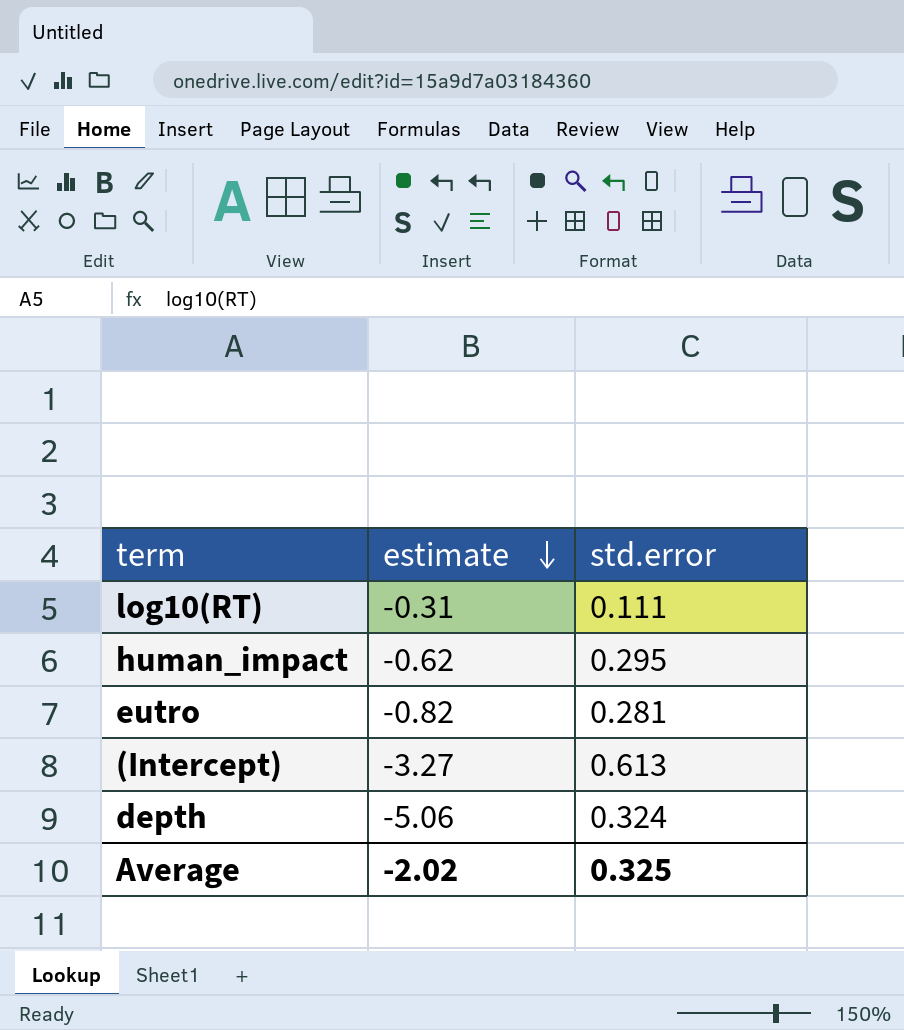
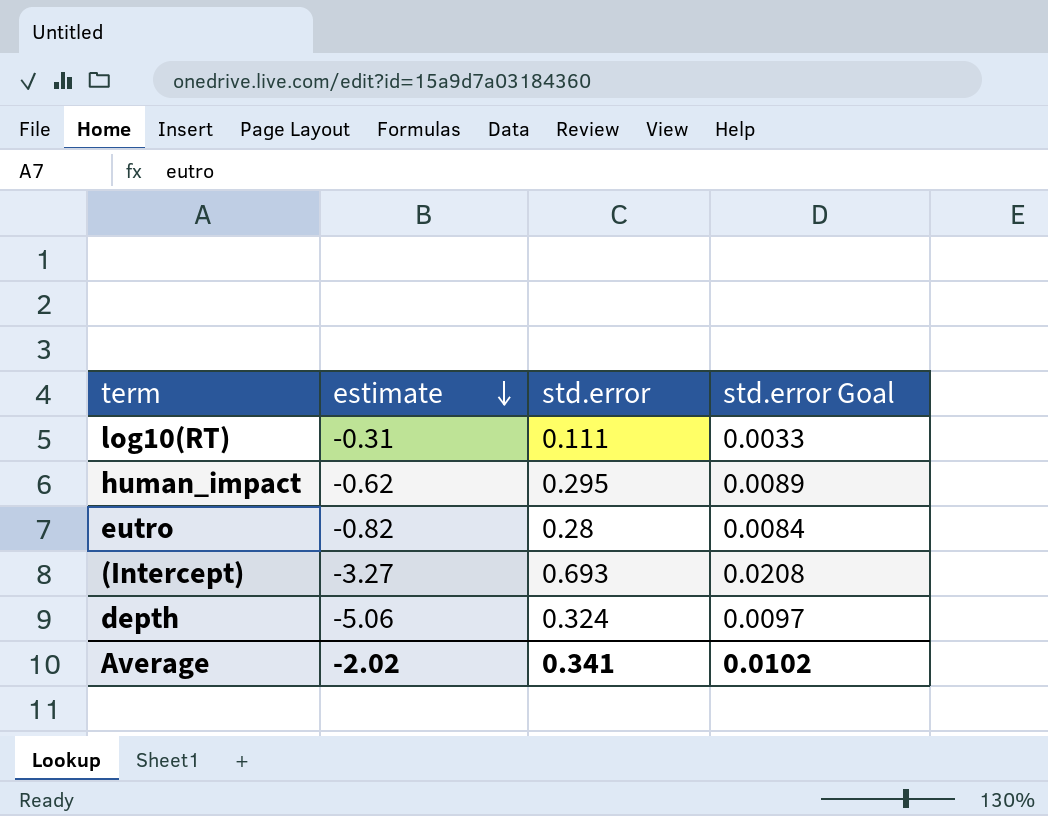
column std.error Goal | formula: none -> [std.error] * 0.03
eutro | std.error: 0.281 -> 0.28
(Intercept) | std.error: 0.613 -> 0.693
Average | std.error: 0.325 -> 0.341

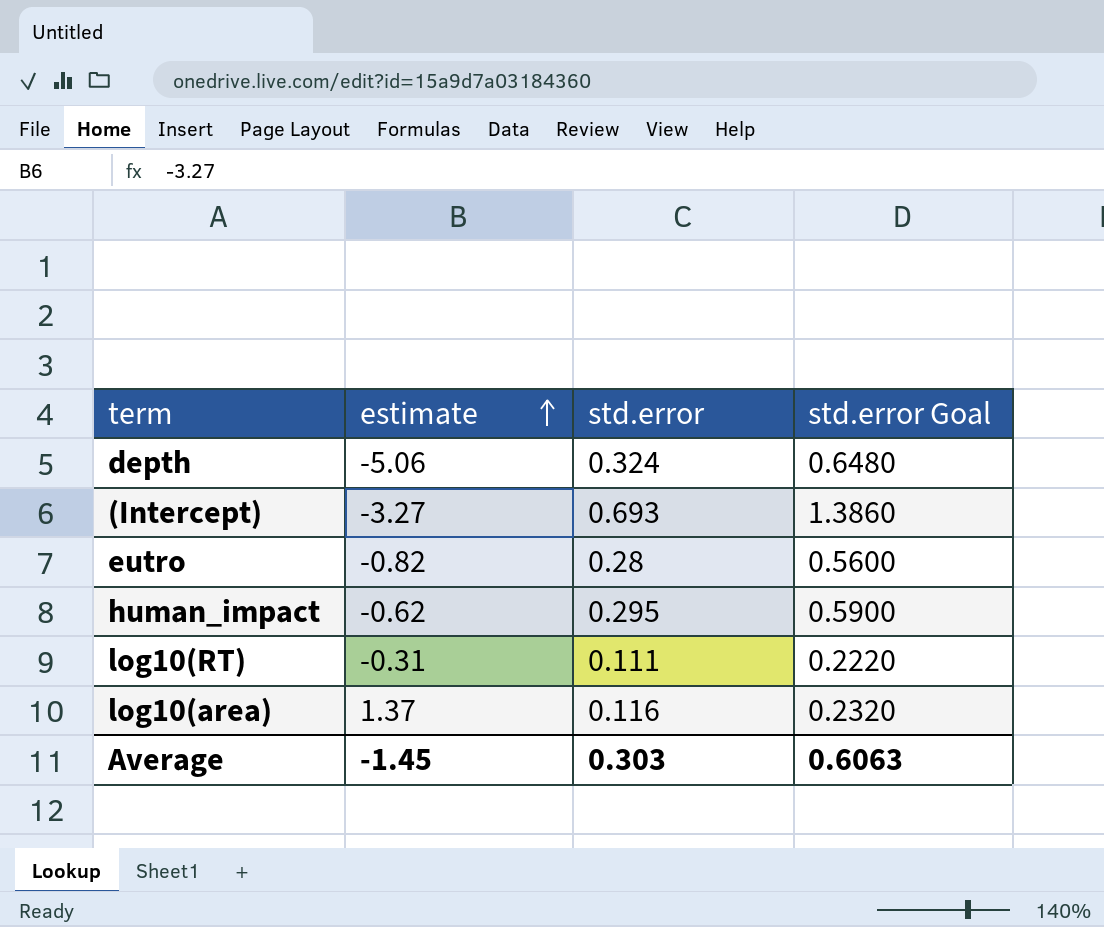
row order: estimate descending -> estimate ascending
column std.error Goal | formula: [std.error] * 0.03 -> [std.error] * 2
row log10(area): none -> 1.37 | 0.116 | 0.2320
Average | estimate: -2.02 -> -1.45
Average | std.error: 0.341 -> 0.303
Average | std.error Goal: 0.0102 -> 0.6063

